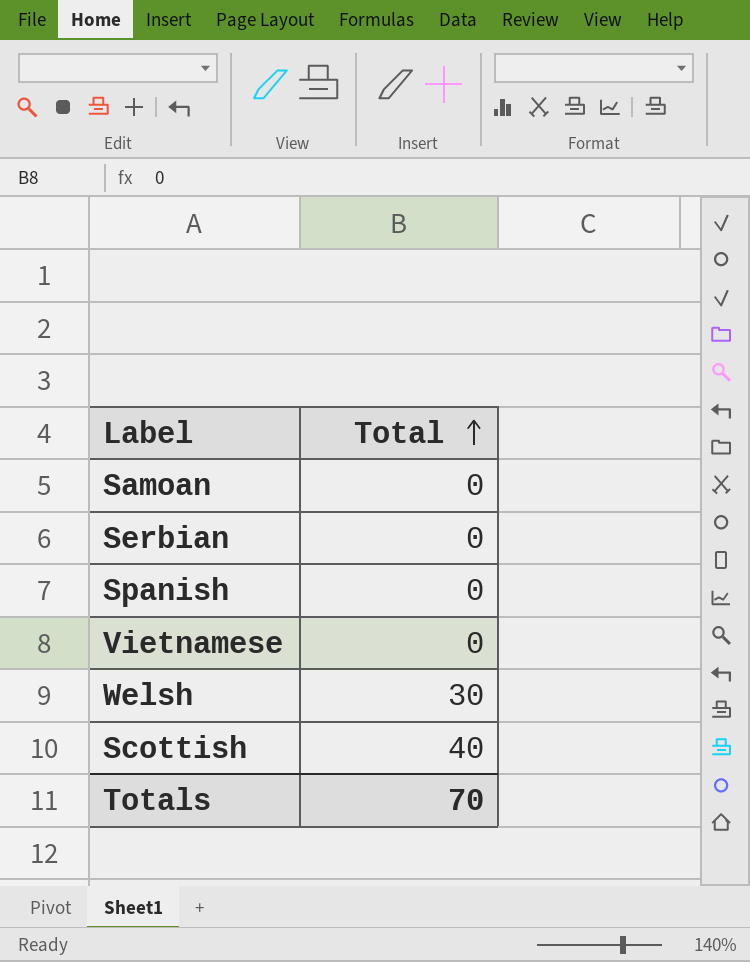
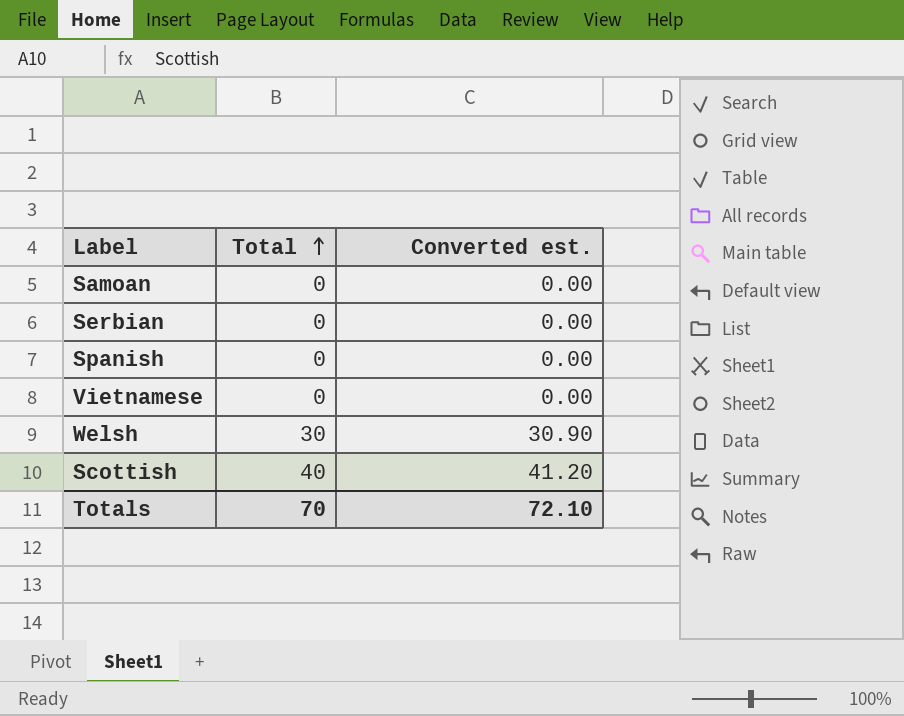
column Converted est. | formula: none -> [Total] * 1.03

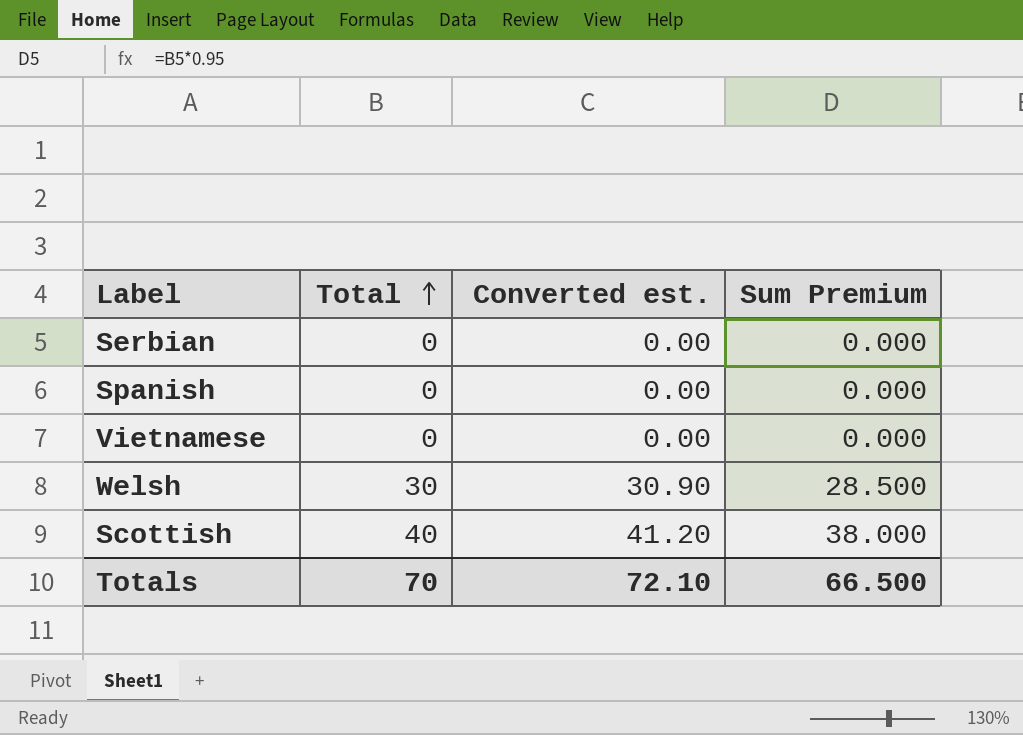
column Sum Premium | formula: none -> [Total] * 0.95
row Samoan: 0 | 0.00 -> none

